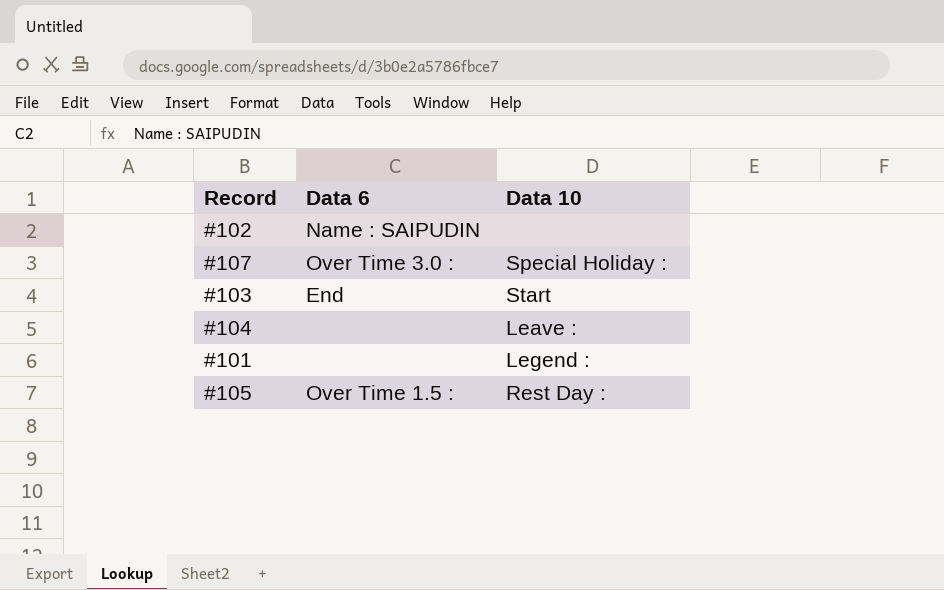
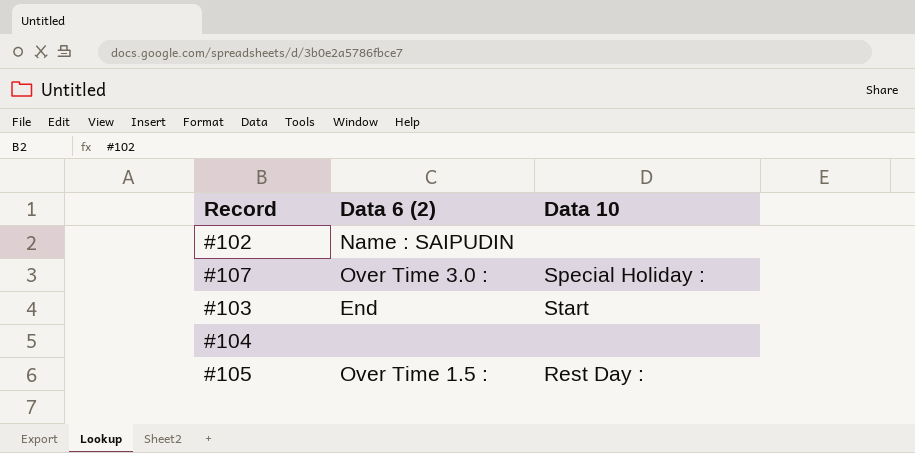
column name: Data 6 -> Data 6 (2)
row #101: none | Legend : -> none
#104 | Data 10: Leave : -> none

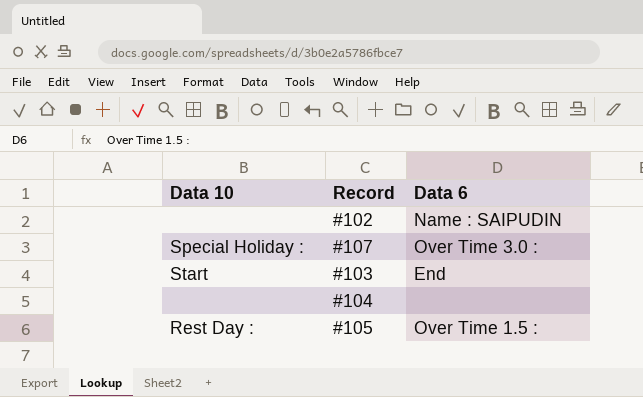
column Data 10 | position: 3 -> 1
column name: Data 6 (2) -> Data 6

